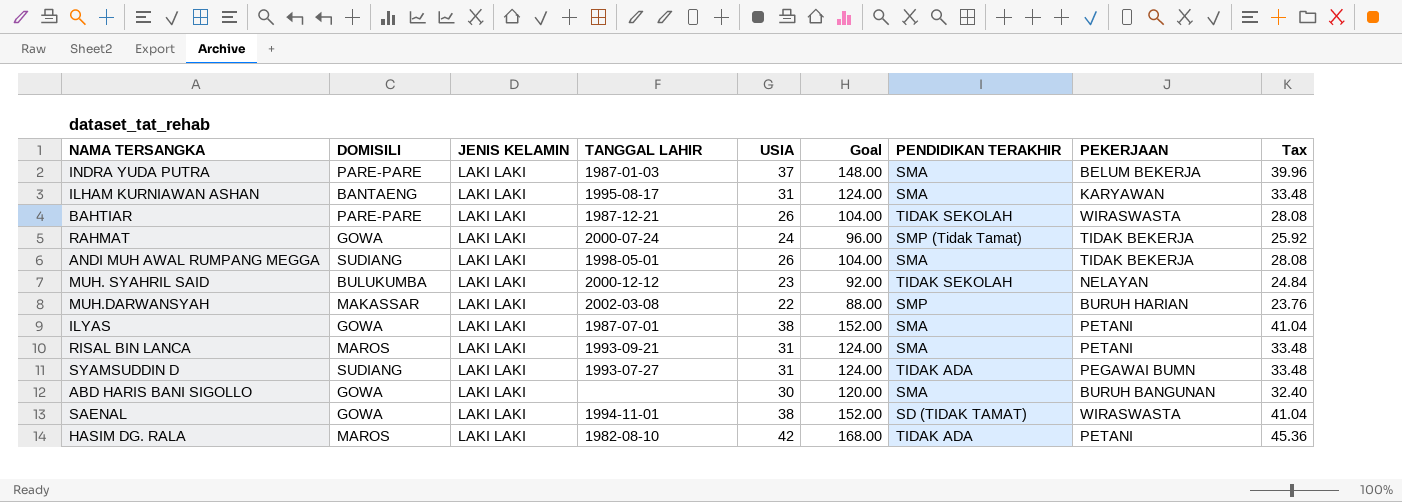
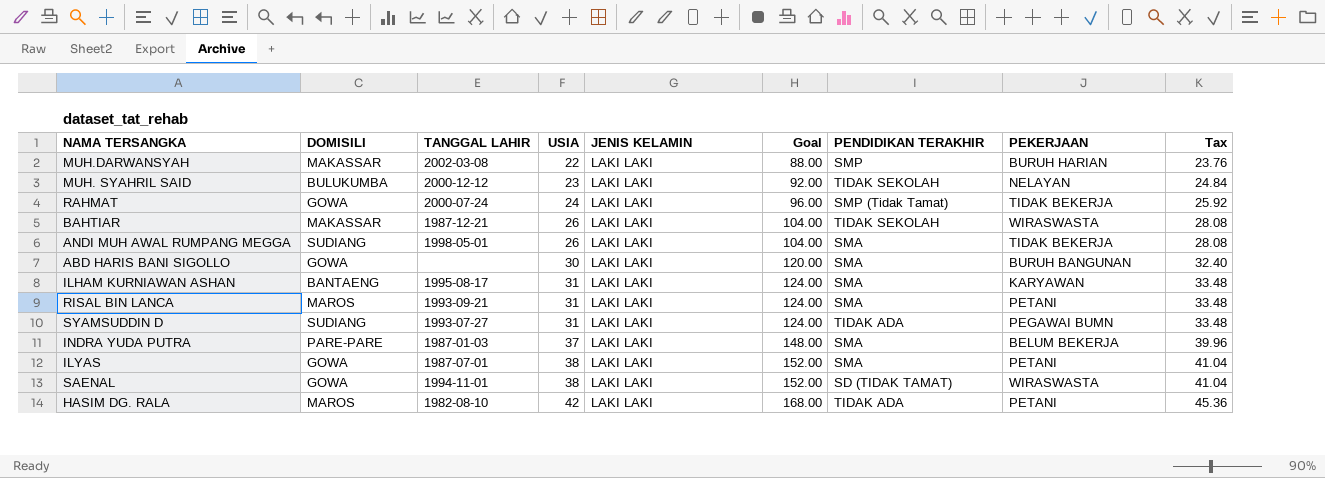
row order: none -> USIA ascending
column JENIS KELAMIN | position: 3 -> 5
BAHTIAR | DOMISILI: PARE-PARE -> MAKASSAR

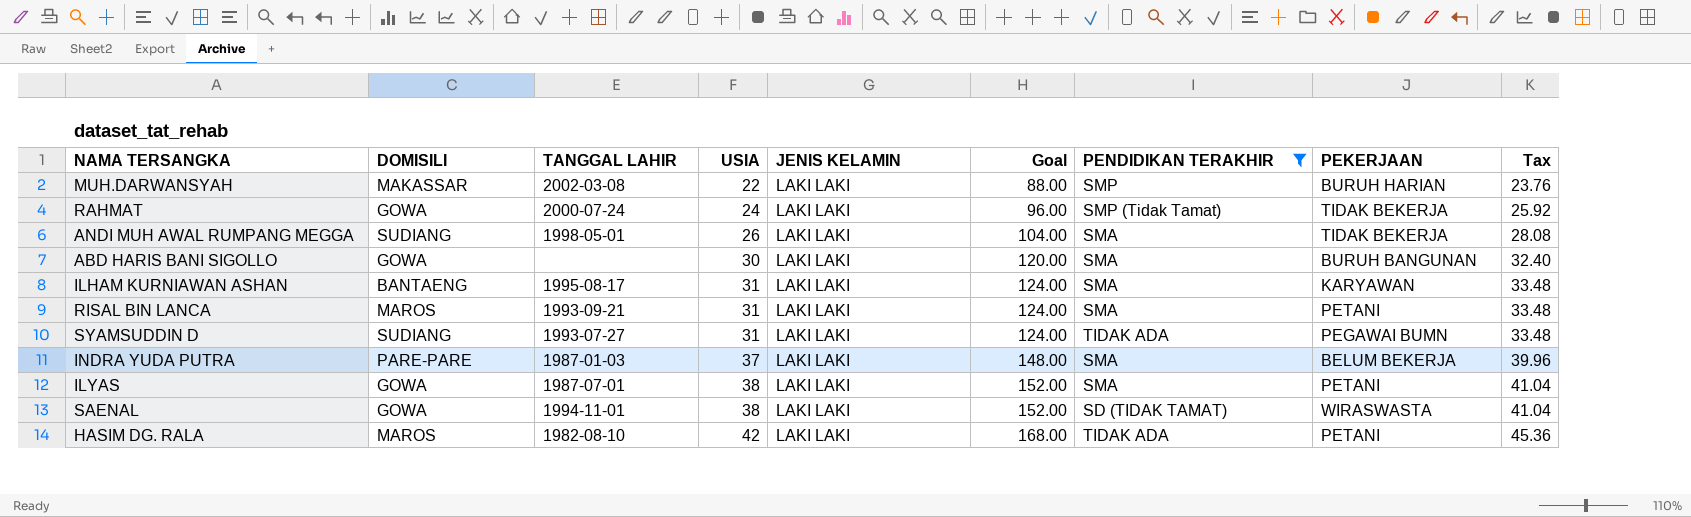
filter: none -> PENDIDIKAN TERAKHIR != TIDAK SEKOLAH

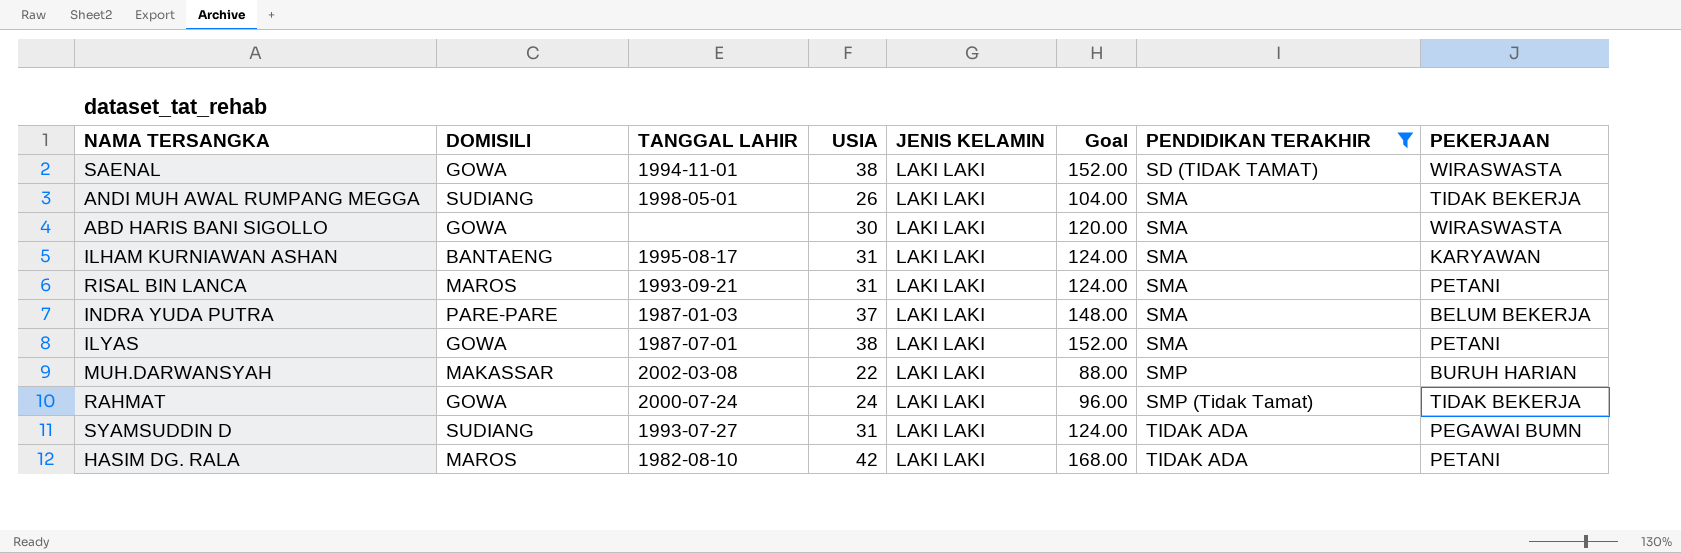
row order: USIA ascending -> PENDIDIKAN TERAKHIR ascending
column Tax | formula: [USIA] * 1.08 -> none
ABD HARIS BANI SIGOLLO | PEKERJAAN: BURUH BANGUNAN -> WIRASWASTA

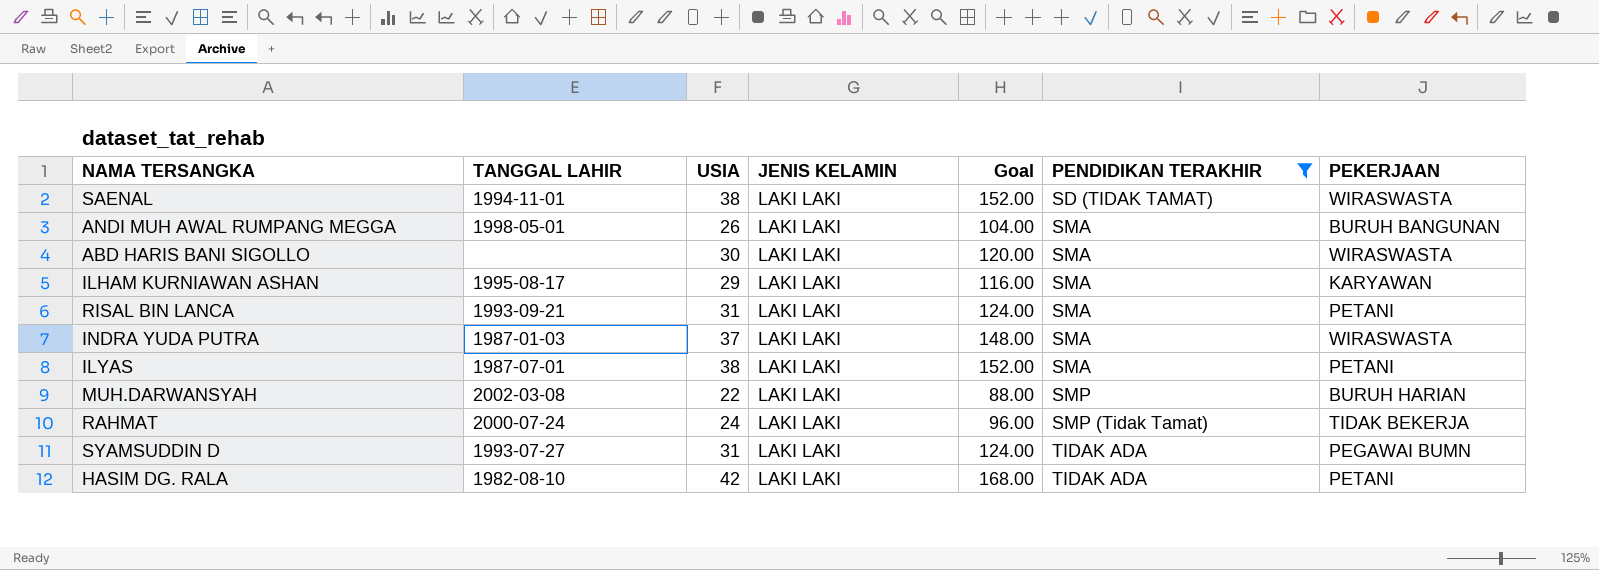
column DOMISILI | position: 2 -> none
ANDI MUH AWAL RUMPANG MEGGA | PEKERJAAN: TIDAK BEKERJA -> BURUH BANGUNAN
ILHAM KURNIAWAN ASHAN | USIA: 31 -> 29
ILHAM KURNIAWAN ASHAN | Goal: 124.00 -> 116.00
INDRA YUDA PUTRA | PEKERJAAN: BELUM BEKERJA -> WIRASWASTA

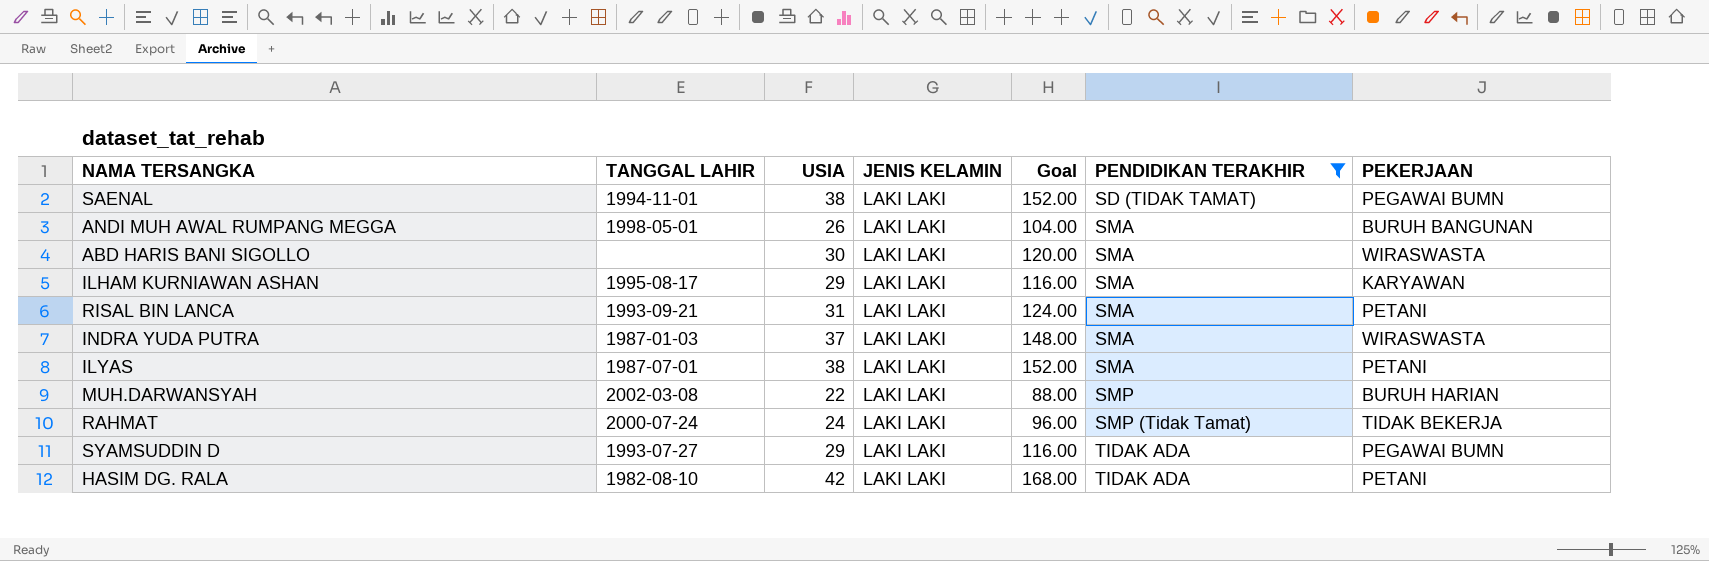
SAENAL | PEKERJAAN: WIRASWASTA -> PEGAWAI BUMN
SYAMSUDDIN D | USIA: 31 -> 29
SYAMSUDDIN D | Goal: 124.00 -> 116.00

